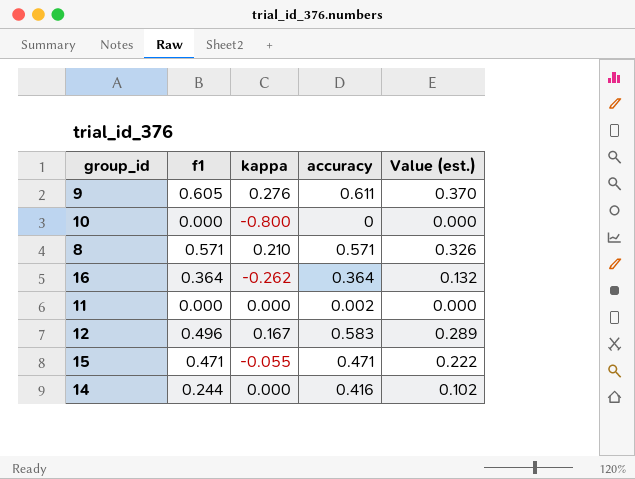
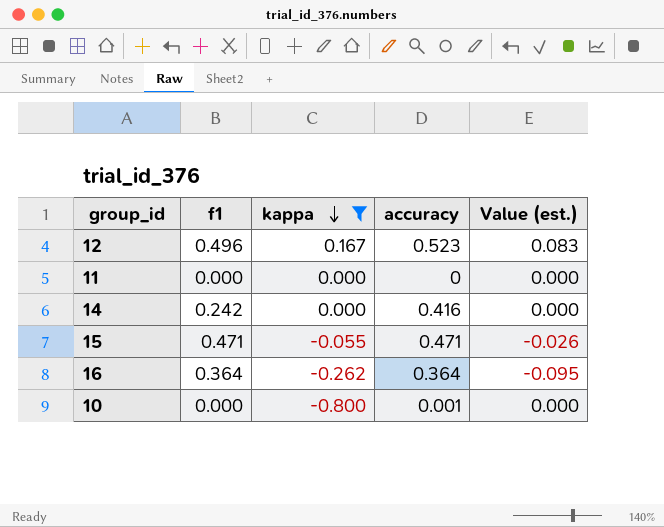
filter: none -> kappa <= 0.167
row order: none -> kappa descending
column Value (est.) | formula: [f1] * [accuracy] -> [f1] * [kappa]
12 | accuracy: 0.583 -> 0.523
11 | accuracy: 0.002 -> 0
14 | f1: 0.244 -> 0.242
10 | accuracy: 0 -> 0.001

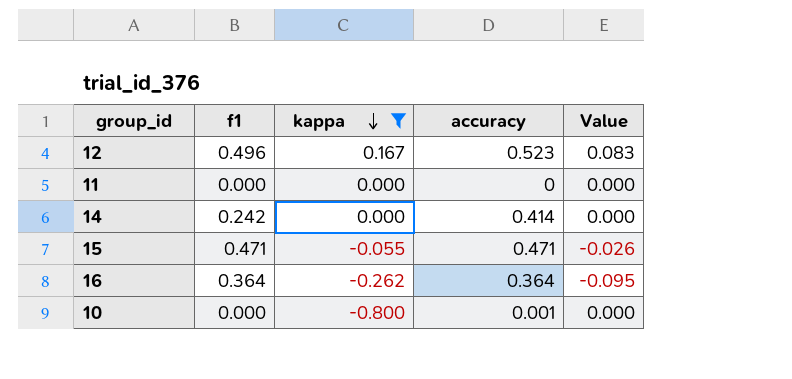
column name: Value (est.) -> Value
14 | accuracy: 0.416 -> 0.414

